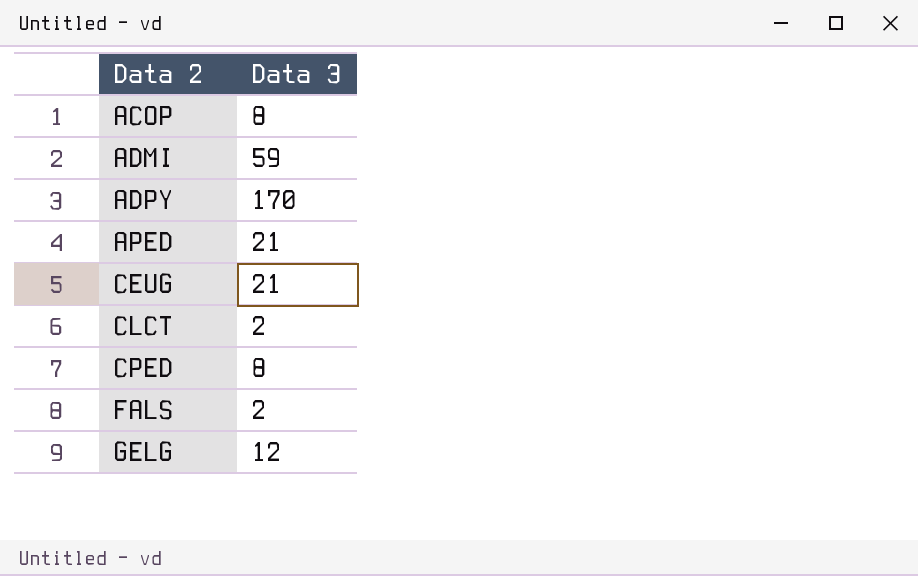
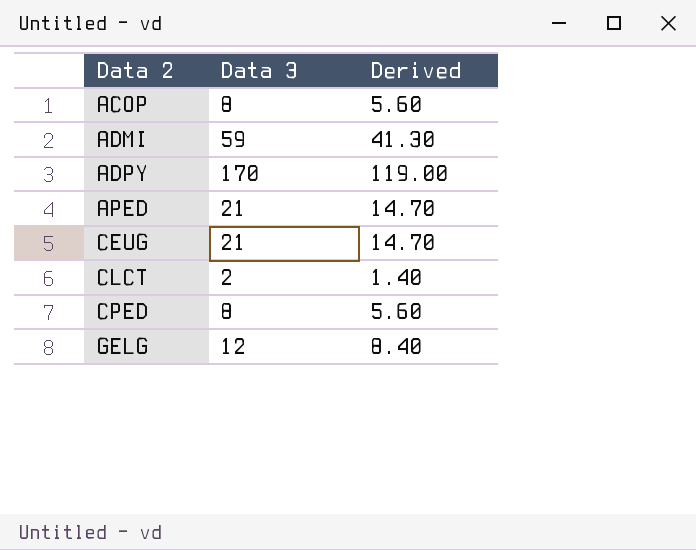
column Derived | formula: none -> [Data 3] * 0.7
row FALS: 2 -> none

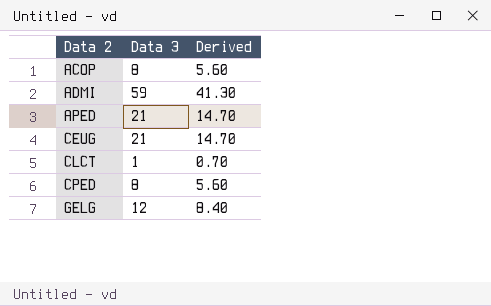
row ADPY: 170 | 119.00 -> none
CLCT | Data 3: 2 -> 1
CLCT | Derived: 1.40 -> 0.70

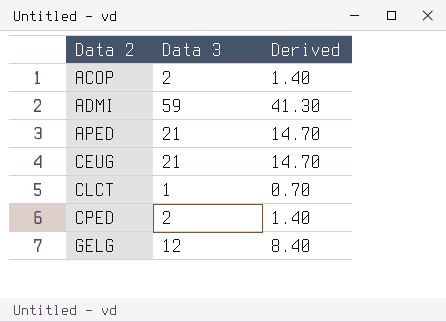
ACOP | Data 3: 8 -> 2
ACOP | Derived: 5.60 -> 1.40
CPED | Data 3: 8 -> 2
CPED | Derived: 5.60 -> 1.40

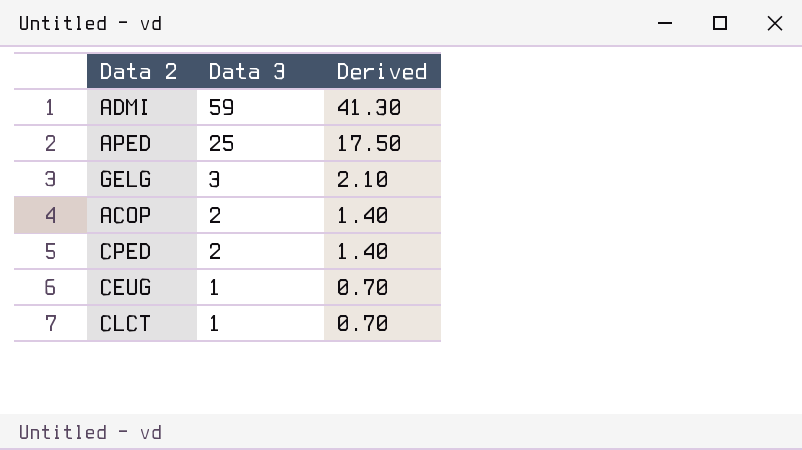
row order: Data 2 ascending -> Data 3 descending
APED | Data 3: 21 -> 25
APED | Derived: 14.70 -> 17.50
GELG | Data 3: 12 -> 3
GELG | Derived: 8.40 -> 2.10
CEUG | Data 3: 21 -> 1
CEUG | Derived: 14.70 -> 0.70

